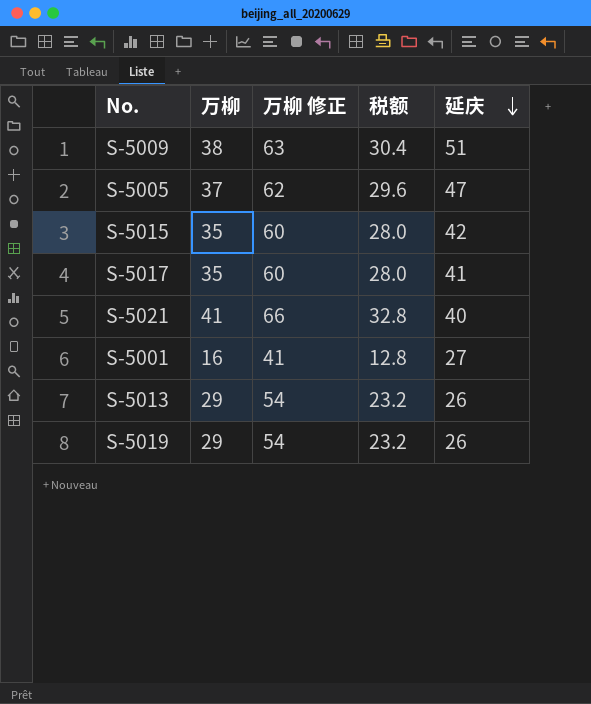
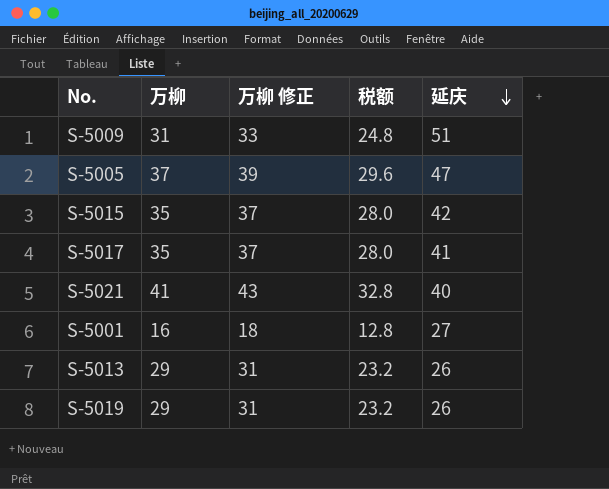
column 万柳 修正 | formula: [万柳] + 25 -> [万柳] + 2
S-5009 | 万柳: 38 -> 31
S-5009 | 税额: 30.4 -> 24.8

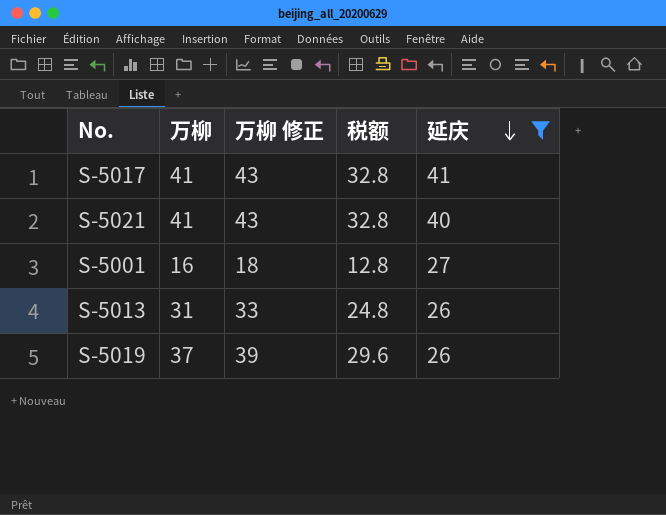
filter: none -> 延庆 <= 41
S-5017 | 万柳: 35 -> 41
S-5017 | 万柳 修正: 37 -> 43
S-5017 | 税额: 28.0 -> 32.8
S-5013 | 万柳: 29 -> 31
S-5013 | 万柳 修正: 31 -> 33
S-5013 | 税额: 23.2 -> 24.8
S-5019 | 万柳: 29 -> 37
S-5019 | 万柳 修正: 31 -> 39
S-5019 | 税额: 23.2 -> 29.6

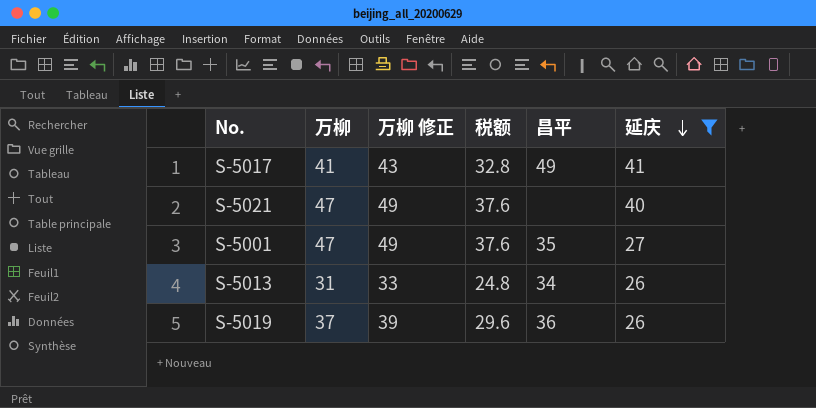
column 昌平 | position: none -> 5
S-5021 | 万柳: 41 -> 47
S-5021 | 万柳 修正: 43 -> 49
S-5021 | 税额: 32.8 -> 37.6
S-5001 | 万柳: 16 -> 47
S-5001 | 万柳 修正: 18 -> 49
S-5001 | 税额: 12.8 -> 37.6

